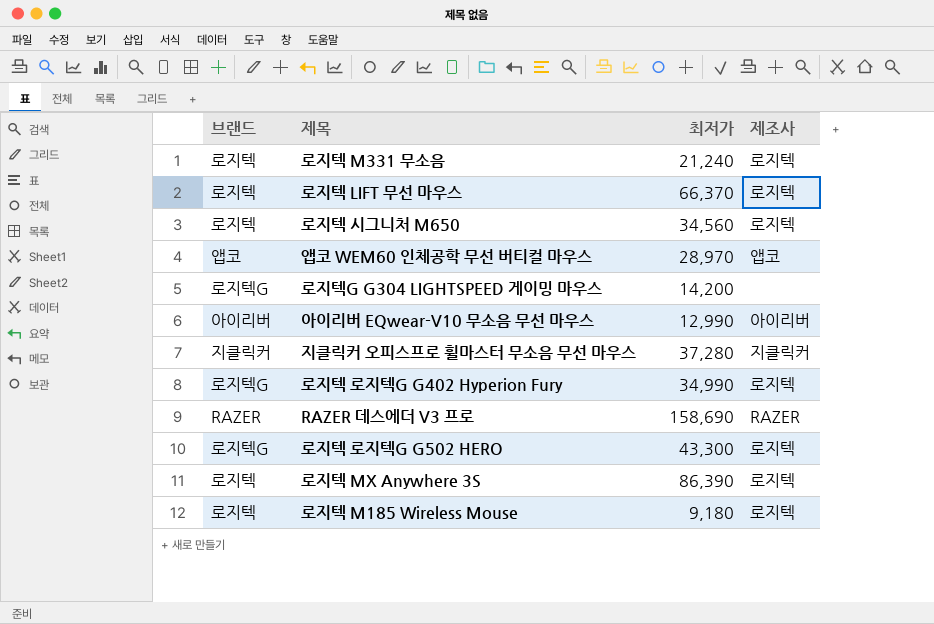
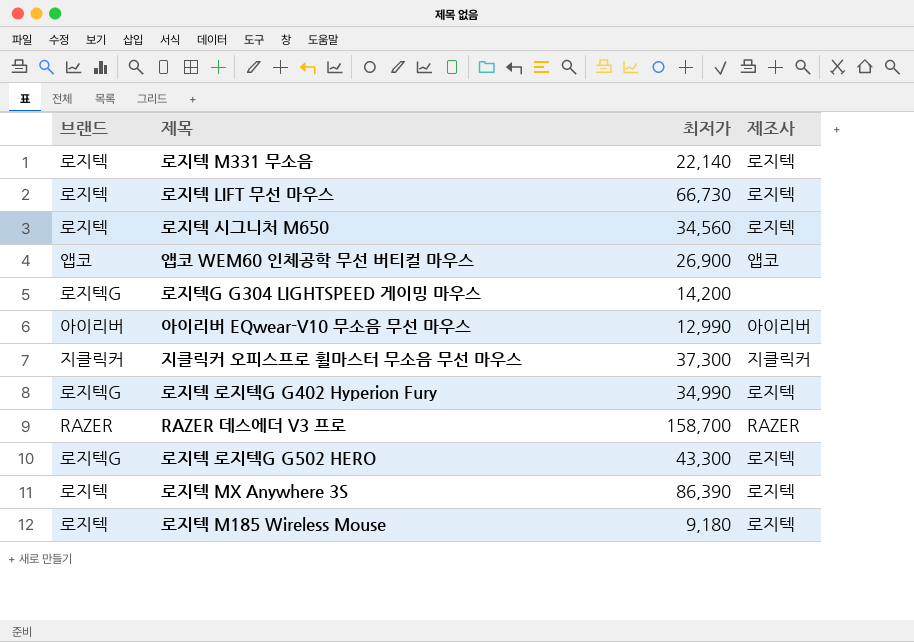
로지텍 M331 무소음 | 최저가: 21,240 -> 22,140
로지텍 LIFT 무선 마우스 | 최저가: 66,370 -> 66,730
앱코 WEM60 인체공학 무선 버티컬 마우스 | 최저가: 28,970 -> 26,900
지클릭커 오피스프로 휠마스터 무소음 무선 마우스 | 최저가: 37,280 -> 37,300
RAZER 데스에더 V3 프로 | 최저가: 158,690 -> 158,700

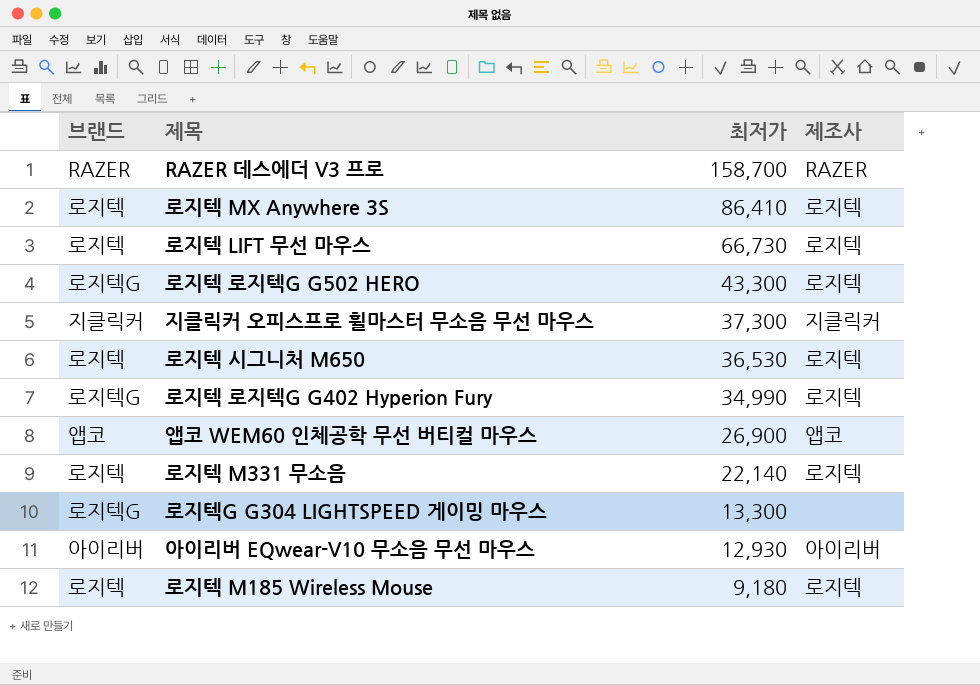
row order: none -> 최저가 descending
로지텍 MX Anywhere 3S | 최저가: 86,390 -> 86,410
로지텍 시그니처 M650 | 최저가: 34,560 -> 36,530
로지텍G G304 LIGHTSPEED 게이밍 마우스 | 최저가: 14,200 -> 13,300
아이리버 EQwear-V10 무소음 무선 마우스 | 최저가: 12,990 -> 12,930

